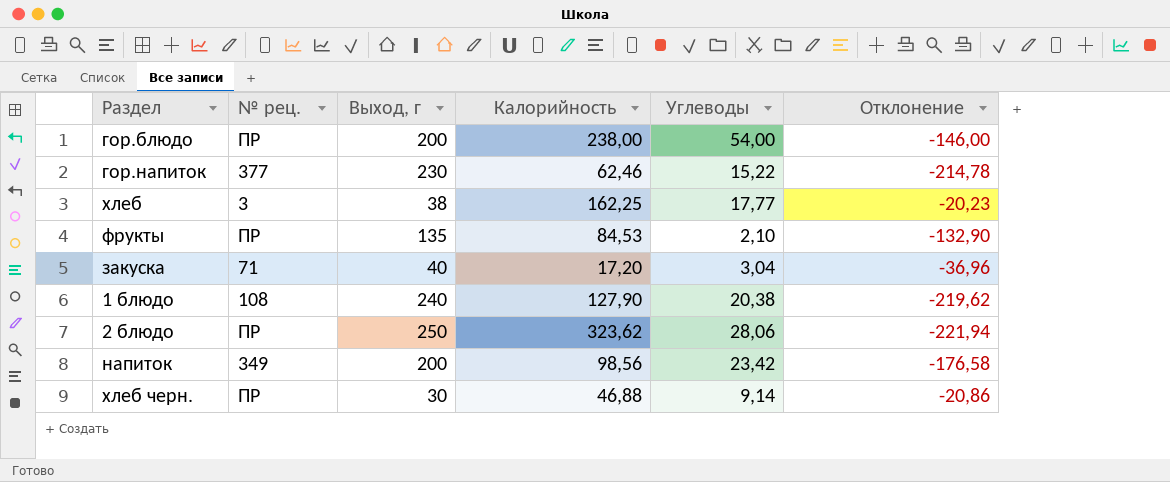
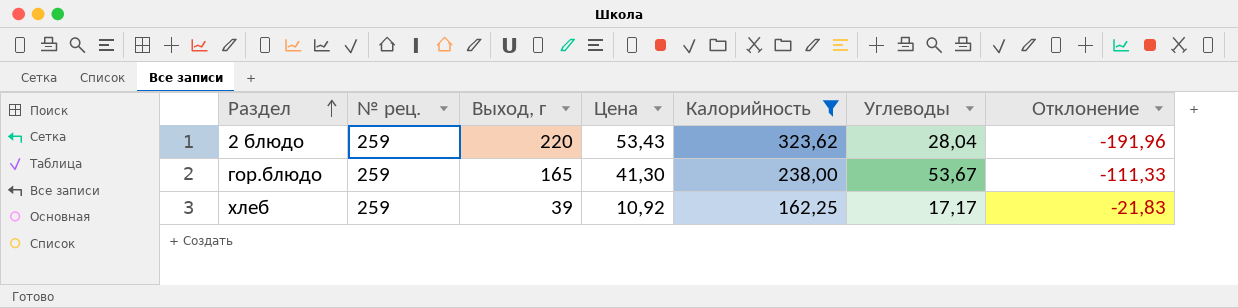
filter: none -> Калорийность >= 162,25
row order: none -> Раздел ascending
column Цена | position: none -> 4
2 блюдо | № рец.: ПР -> 259
2 блюдо | Выход, г: 250 -> 220
2 блюдо | Углеводы: 28,06 -> 28,04
2 блюдо | Отклонение: -221,94 -> -191,96
гор.блюдо | № рец.: ПР -> 259
гор.блюдо | Выход, г: 200 -> 165
гор.блюдо | Углеводы: 54,00 -> 53,67
гор.блюдо | Отклонение: -146,00 -> -111,33
хлеб | № рец.: 3 -> 259
хлеб | Выход, г: 38 -> 39
хлеб | Углеводы: 17,77 -> 17,17
хлеб | Отклонение: -20,23 -> -21,83

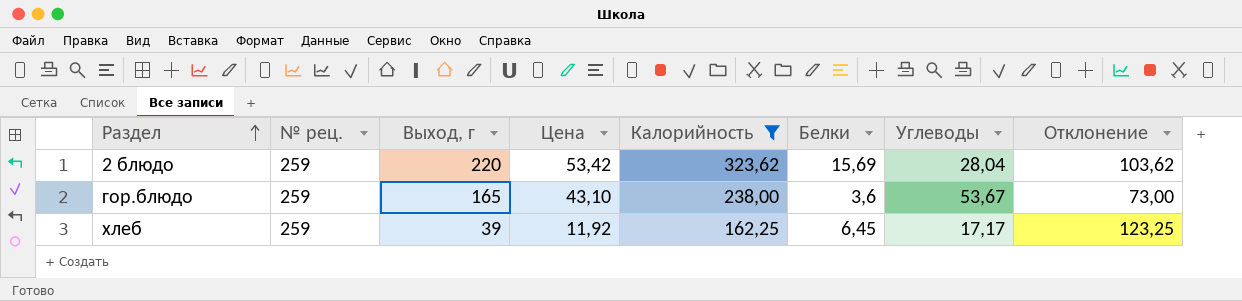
column Белки | position: none -> 6
column Отклонение | formula: [Углеводы] - [Выход, г] -> [Калорийность] - [Выход, г]
2 блюдо | Цена: 53,43 -> 53,42
гор.блюдо | Цена: 41,30 -> 43,10
хлеб | Цена: 10,92 -> 11,92

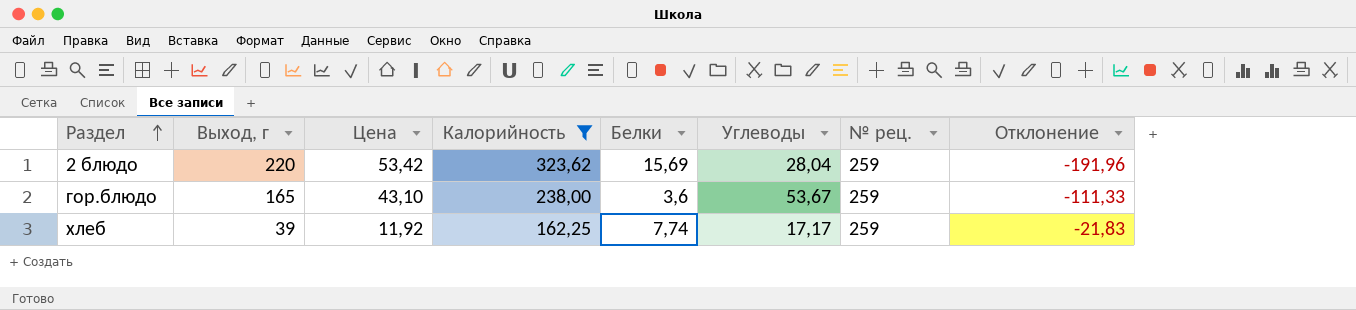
column № рец. | position: 2 -> 7
column Отклонение | formula: [Калорийность] - [Выход, г] -> [Углеводы] - [Выход, г]
хлеб | Белки: 6,45 -> 7,74

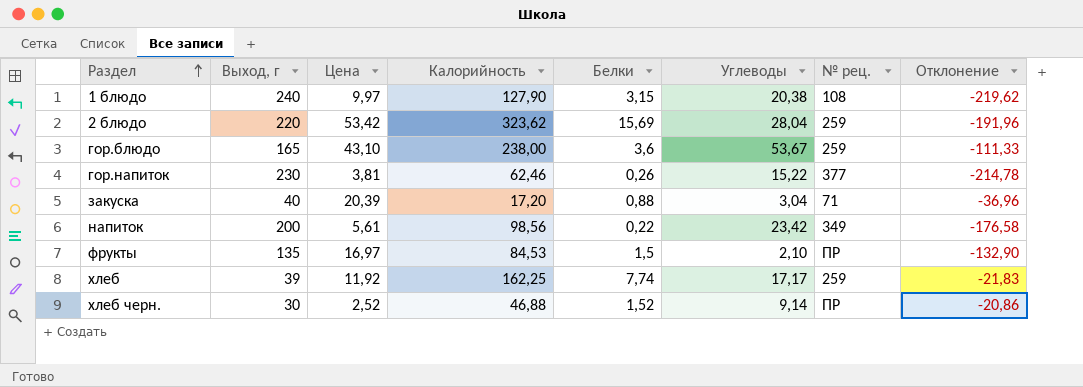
filter: Калорийность >= 162,25 -> none

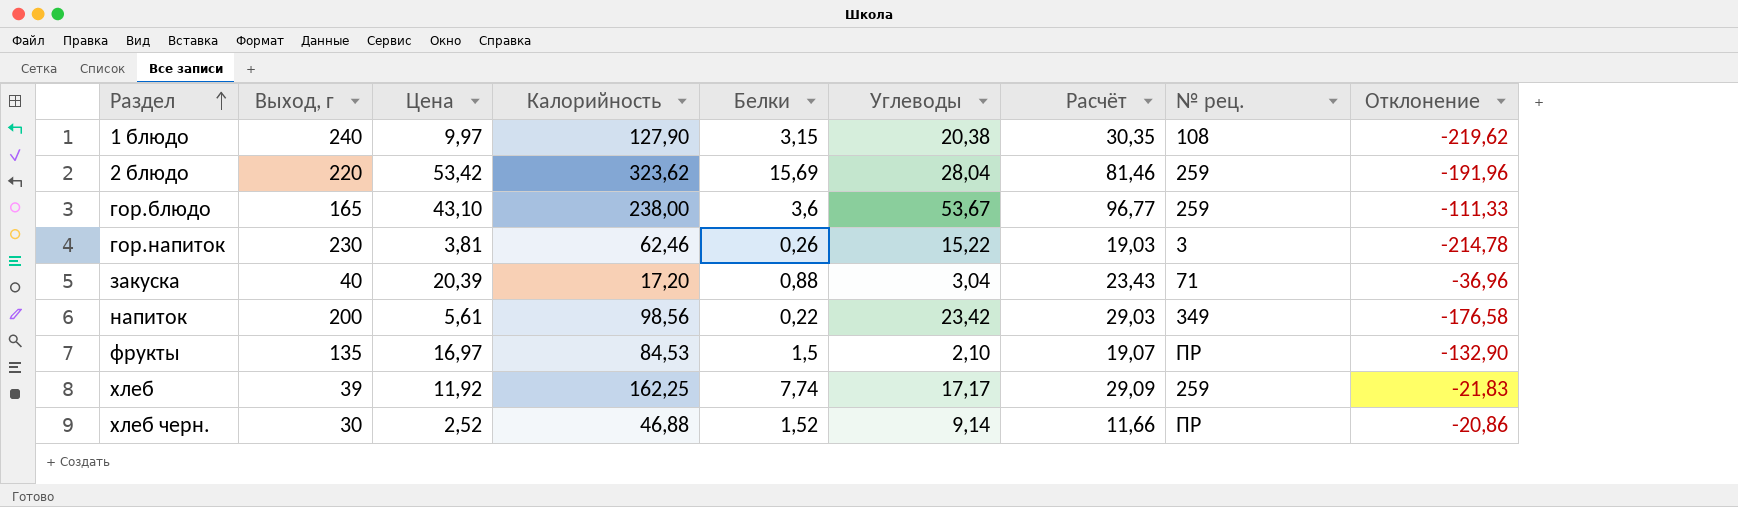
column Расчёт | formula: none -> [Цена] + [Углеводы]
гор.напиток | № рец.: 377 -> 3

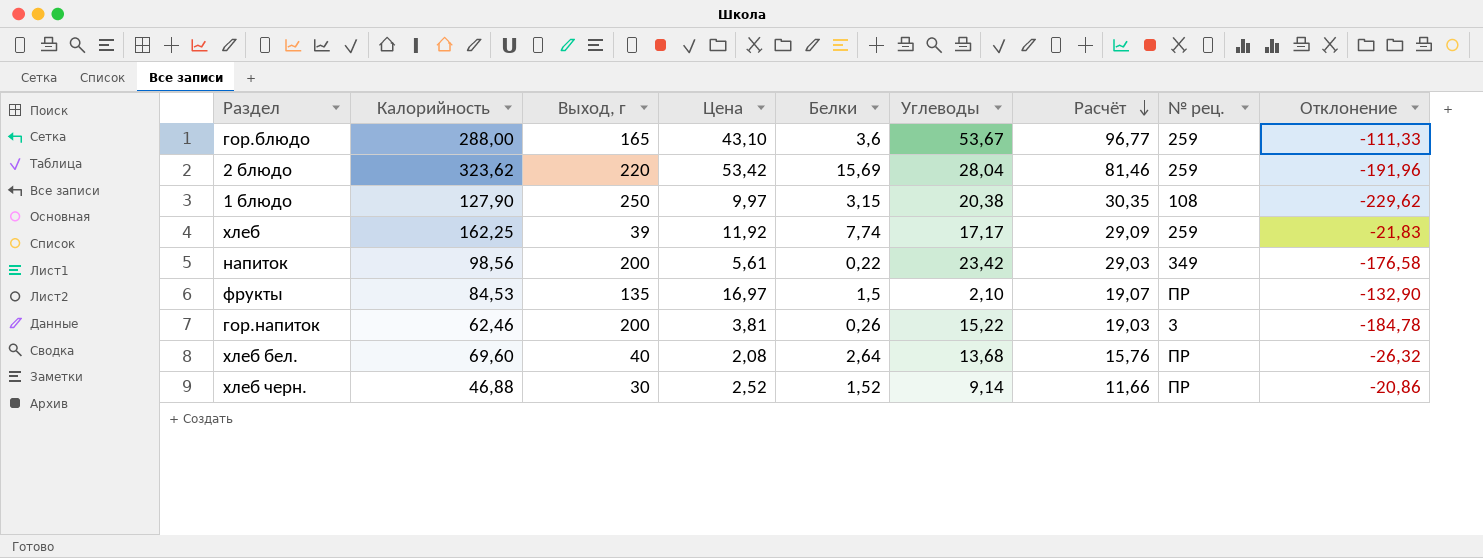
row order: Раздел ascending -> Расчёт descending
column Калорийность | position: 4 -> 2
row закуска: 40 | 20,39 | 17,20 | 0,88 | 3,04 | 23,43 | 71 | -36,96 -> none
гор.блюдо | Калорийность: 238,00 -> 288,00
1 блюдо | Выход, г: 240 -> 250
1 блюдо | Отклонение: -219,62 -> -229,62
гор.напиток | Выход, г: 230 -> 200
гор.напиток | Отклонение: -214,78 -> -184,78
row хлеб бел.: none -> 69,60 | 40 | 2,08 | 2,64 | 13,68 | 15,76 | ПР | -26,32

